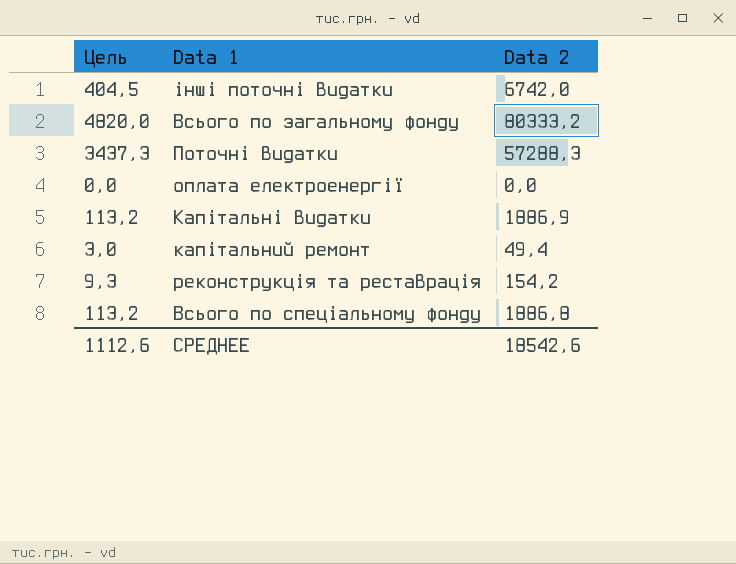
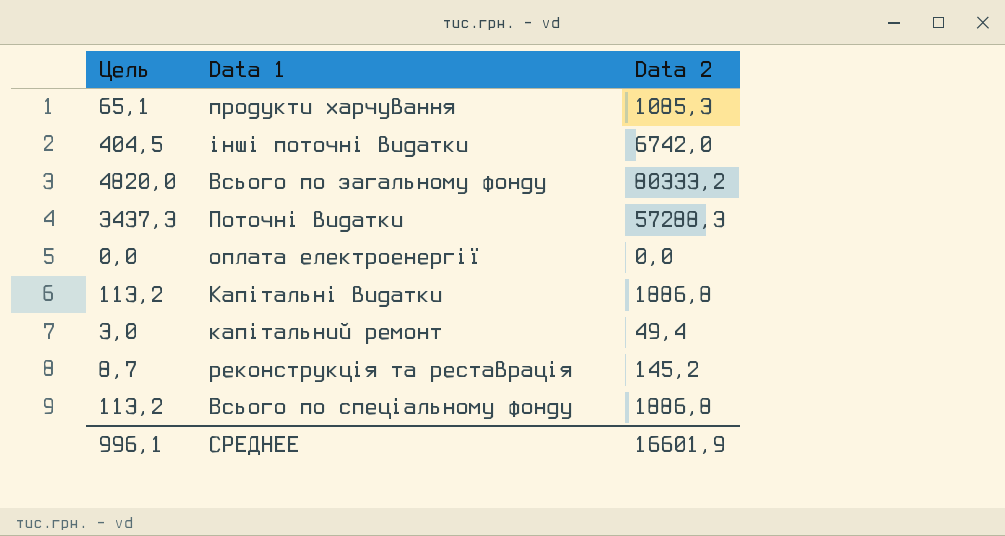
row продукти харчування: none -> 65,1 | 1085,3
Капітальні видатки | Data 2: 1886,9 -> 1886,8
реконструкція та реставрація | Цель: 9,3 -> 8,7
реконструкція та реставрація | Data 2: 154,2 -> 145,2
СРЕДНЕЕ | Цель: 1112,6 -> 996,1
СРЕДНЕЕ | Data 2: 18542,6 -> 16601,9

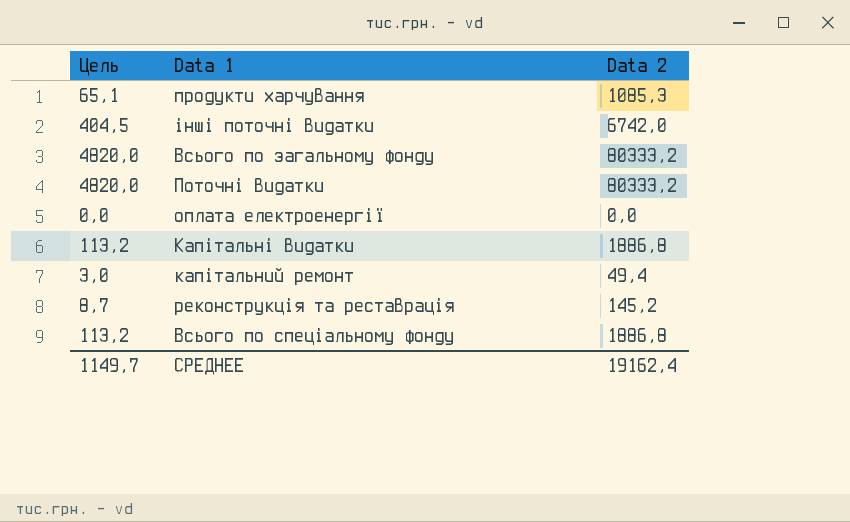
Поточні видатки | Цель: 3437,3 -> 4820,0
Поточні видатки | Data 2: 57288,3 -> 80333,2
СРЕДНЕЕ | Цель: 996,1 -> 1149,7
СРЕДНЕЕ | Data 2: 16601,9 -> 19162,4

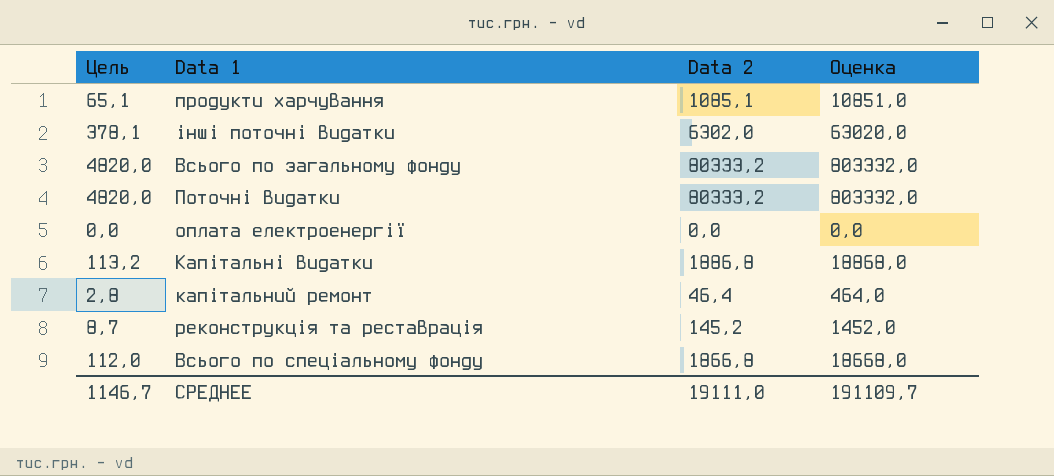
column Оценка | formula: none -> [Data 2] * 10
продукти харчування | Data 2: 1085,3 -> 1085,1
інші поточні видатки | Цель: 404,5 -> 378,1
інші поточні видатки | Data 2: 6742,0 -> 6302,0
капітальний ремонт | Цель: 3,0 -> 2,8
капітальний ремонт | Data 2: 49,4 -> 46,4
Всього по спеціальному фонду | Цель: 113,2 -> 112,0
Всього по спеціальному фонду | Data 2: 1886,8 -> 1866,8
СРЕДНЕЕ | Цель: 1149,7 -> 1146,7
СРЕДНЕЕ | Data 2: 19162,4 -> 19111,0

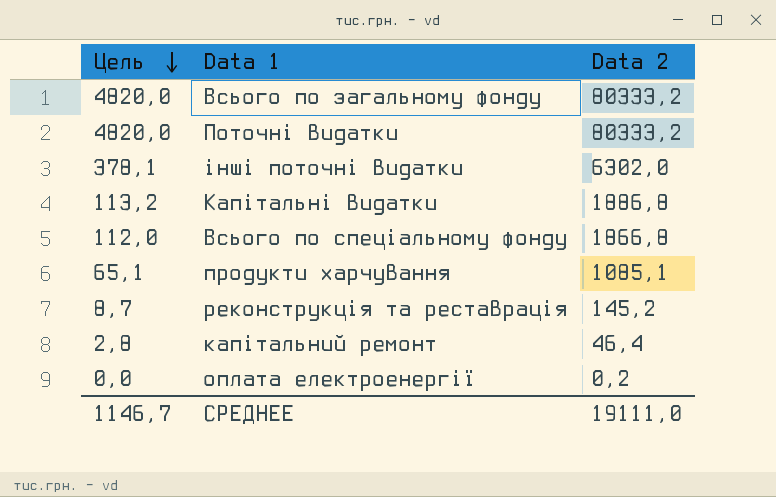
row order: none -> Цель descending
column Оценка | formula: [Data 2] * 10 -> none
оплата електроенергії | Data 2: 0,0 -> 0,2

